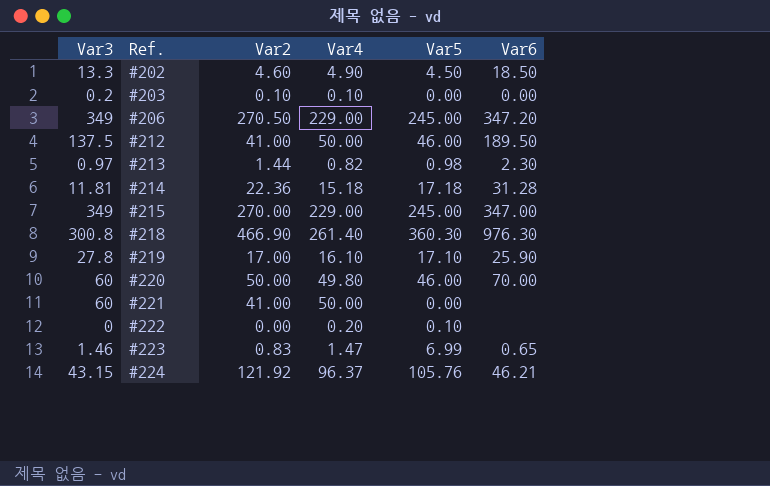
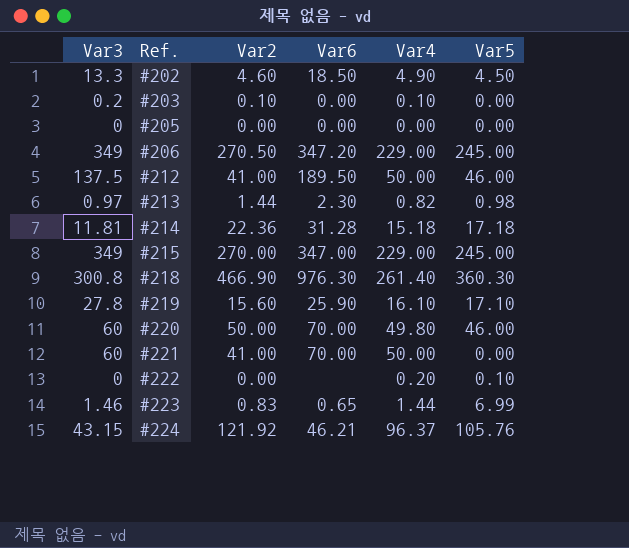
column Var6 | position: 6 -> 4
row #205: none -> 0 | 0.00 | 0.00 | 0.00 | 0.00
#219 | Var2: 17.00 -> 15.60
#221 | Var6: none -> 70.00
#223 | Var4: 1.47 -> 1.44

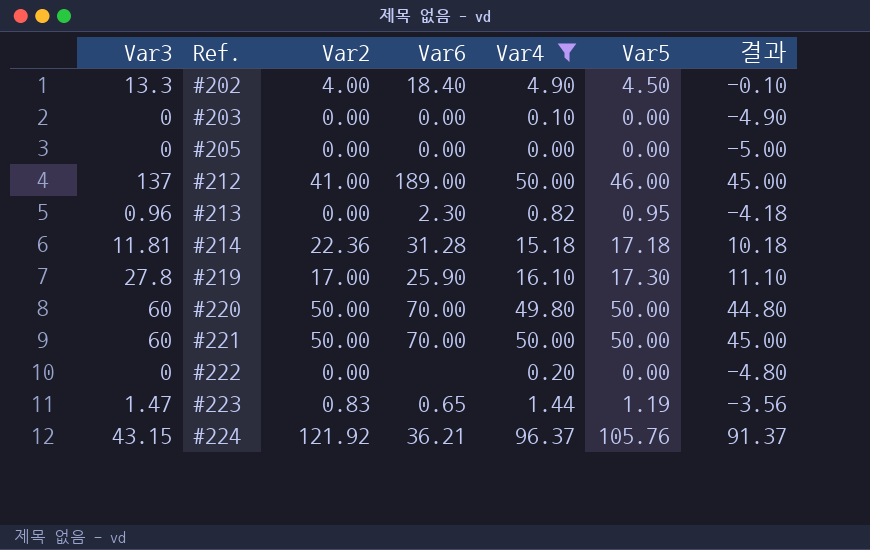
filter: none -> Var4 <= 96.37
column 결과 | formula: none -> [Var4] - 5
#202 | Var2: 4.60 -> 4.00
#202 | Var6: 18.50 -> 18.40
#203 | Var3: 0.2 -> 0
#203 | Var2: 0.10 -> 0.00
#212 | Var3: 137.5 -> 137
#212 | Var6: 189.50 -> 189.00
#213 | Var3: 0.97 -> 0.96
#213 | Var2: 1.44 -> 0.00
#213 | Var5: 0.98 -> 0.95
#219 | Var2: 15.60 -> 17.00
#219 | Var5: 17.10 -> 17.30
#220 | Var5: 46.00 -> 50.00
#221 | Var2: 41.00 -> 50.00
#221 | Var5: 0.00 -> 50.00
#222 | Var5: 0.10 -> 0.00
#223 | Var3: 1.46 -> 1.47
#223 | Var5: 6.99 -> 1.19
#224 | Var6: 46.21 -> 36.21

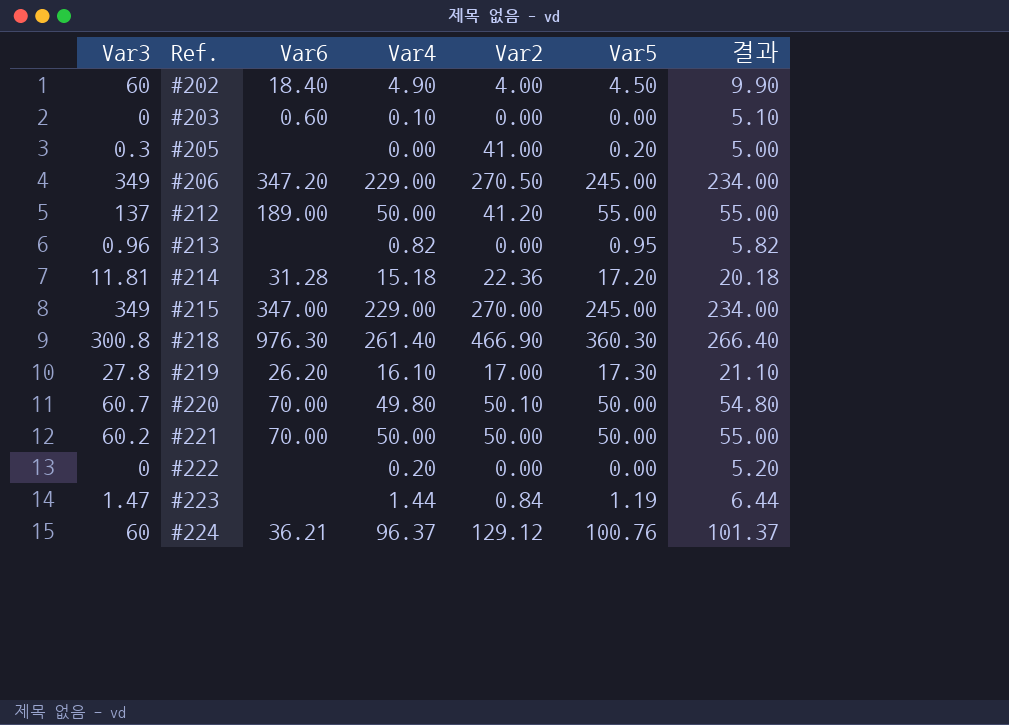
filter: Var4 <= 96.37 -> none
column Var2 | position: 3 -> 5
column 결과 | formula: [Var4] - 5 -> [Var4] + 5
#202 | Var3: 13.3 -> 60
#203 | Var6: 0.00 -> 0.60
#205 | Var3: 0 -> 0.3
#205 | Var6: 0.00 -> none
#205 | Var2: 0.00 -> 41.00
#205 | Var5: 0.00 -> 0.20
#212 | Var2: 41.00 -> 41.20
#212 | Var5: 46.00 -> 55.00
#213 | Var6: 2.30 -> none
#214 | Var5: 17.18 -> 17.20
#219 | Var6: 25.90 -> 26.20
#220 | Var3: 60 -> 60.7
#220 | Var2: 50.00 -> 50.10
#221 | Var3: 60 -> 60.2
#223 | Var6: 0.65 -> none
#223 | Var2: 0.83 -> 0.84
#224 | Var3: 43.15 -> 60
#224 | Var2: 121.92 -> 129.12
#224 | Var5: 105.76 -> 100.76

